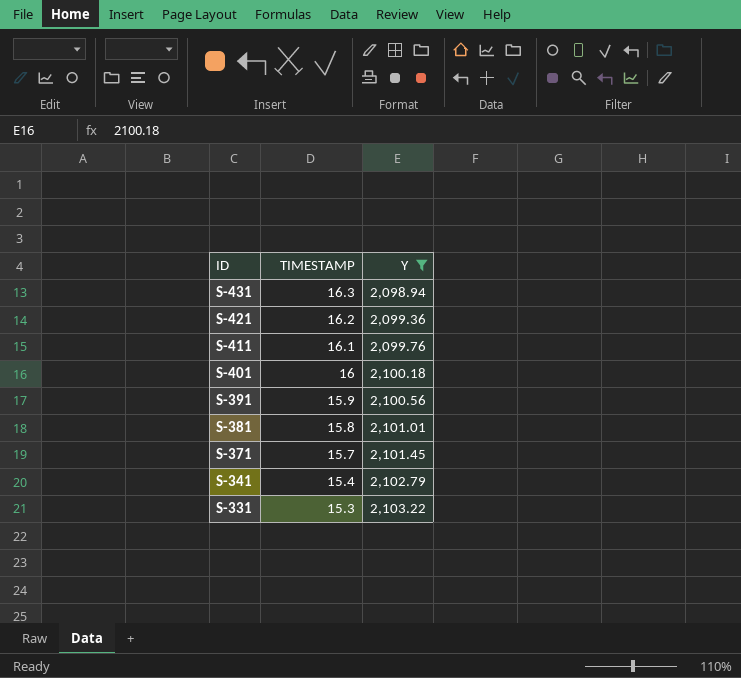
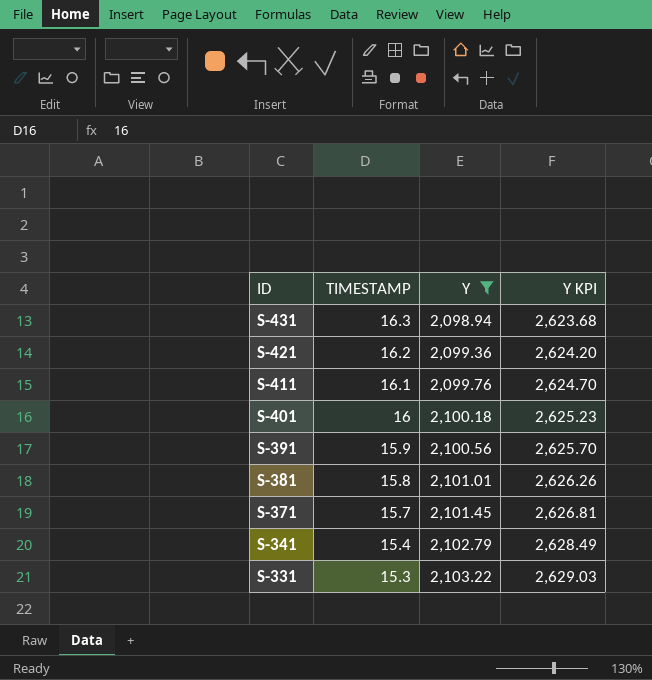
column Y KPI | formula: none -> [Y] * 1.25

